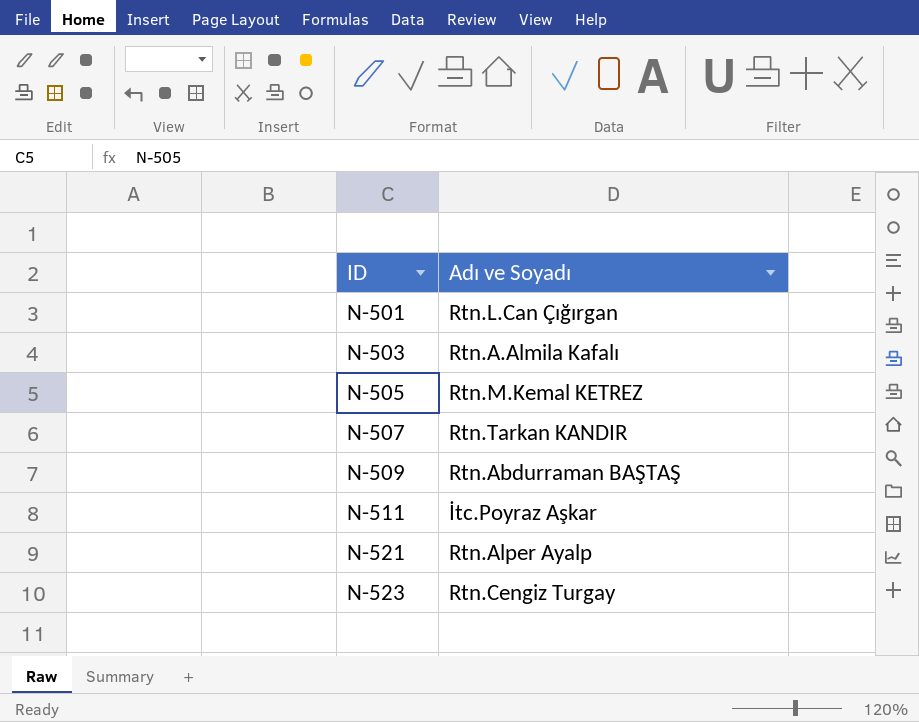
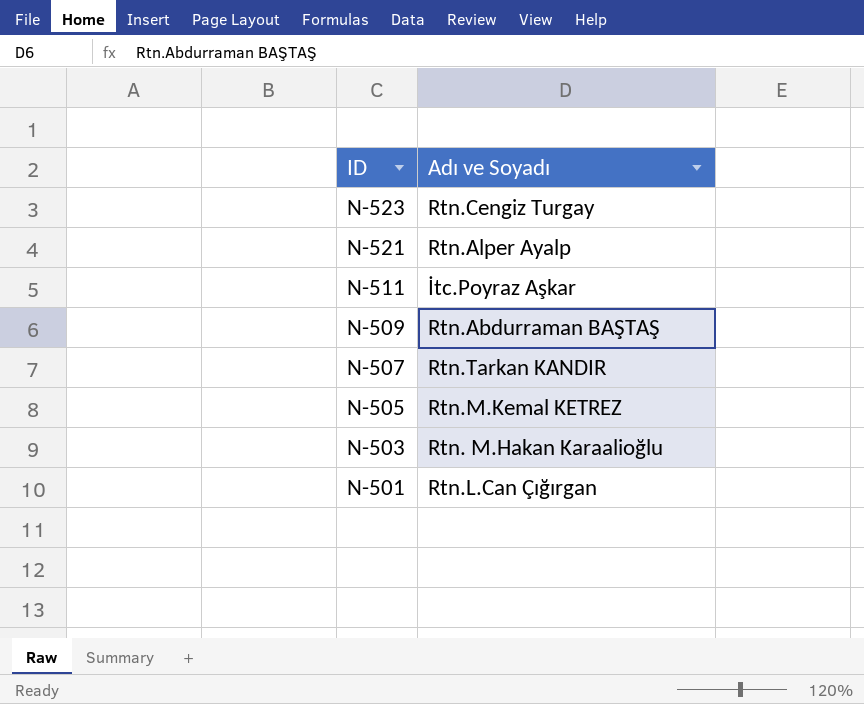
row order: ID ascending -> ID descending
N-503 | Adı ve Soyadı: Rtn.A.Almila Kafalı -> Rtn. M.Hakan Karaalioğlu

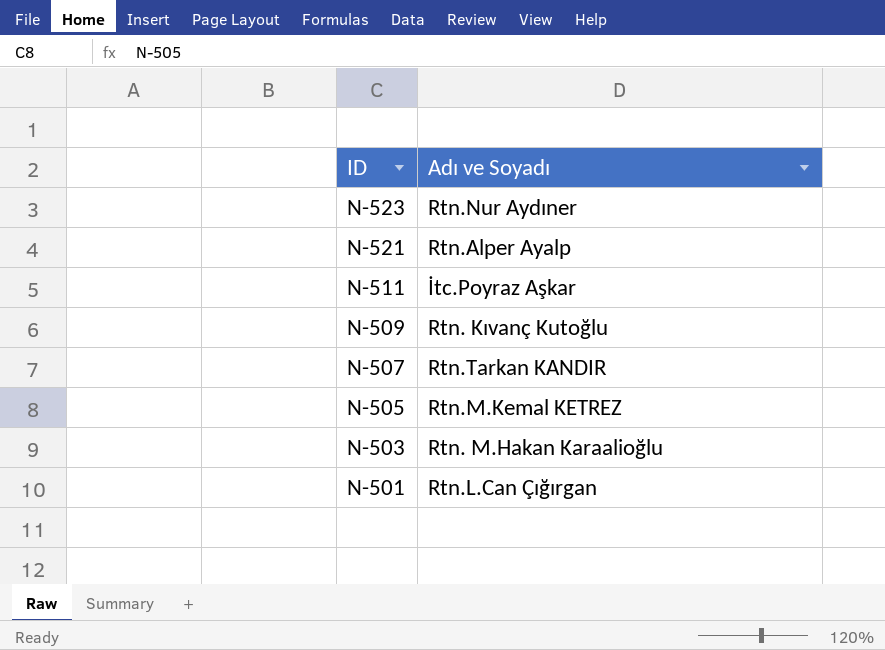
N-523 | Adı ve Soyadı: Rtn.Cengiz Turgay -> Rtn.Nur Aydıner
N-509 | Adı ve Soyadı: Rtn.Abdurraman BAŞTAŞ -> Rtn. Kıvanç Kutoğlu

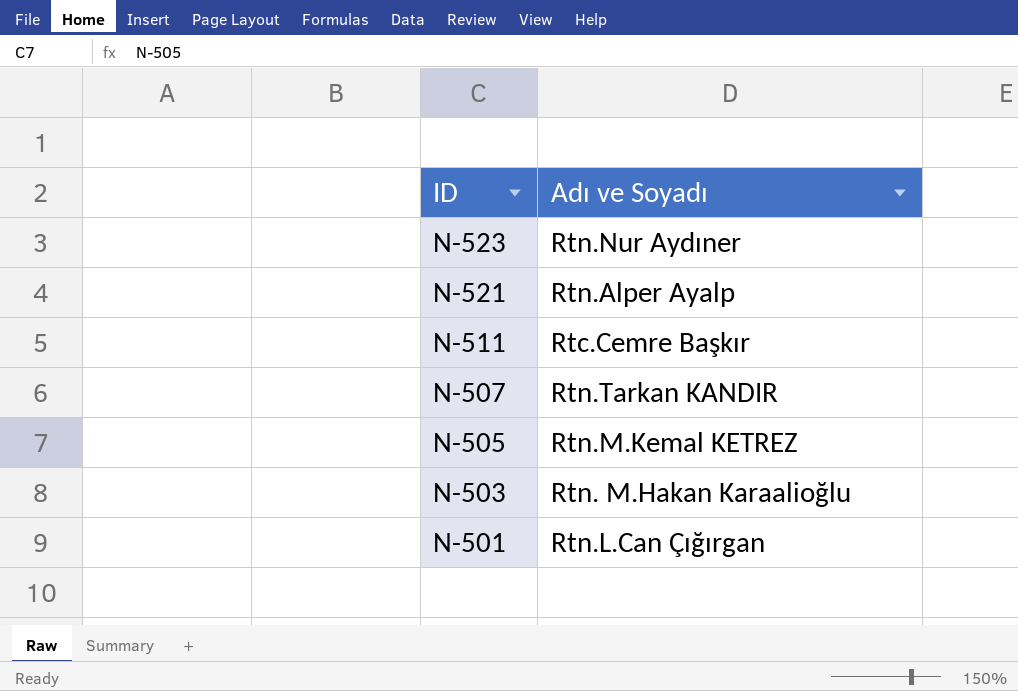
row N-509: Rtn. Kıvanç Kutoğlu -> none
N-511 | Adı ve Soyadı: İtc.Poyraz Aşkar -> Rtc.Cemre Başkır

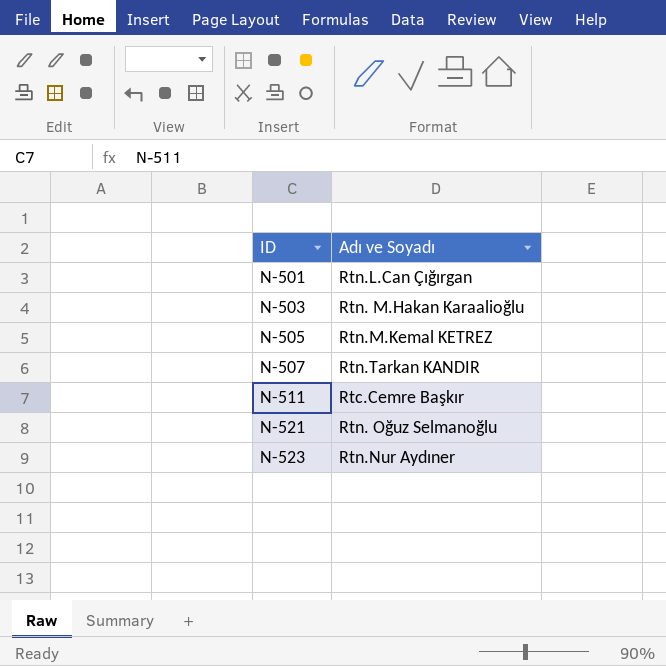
row order: ID descending -> ID ascending
N-521 | Adı ve Soyadı: Rtn.Alper Ayalp -> Rtn. Oğuz Selmanoğlu

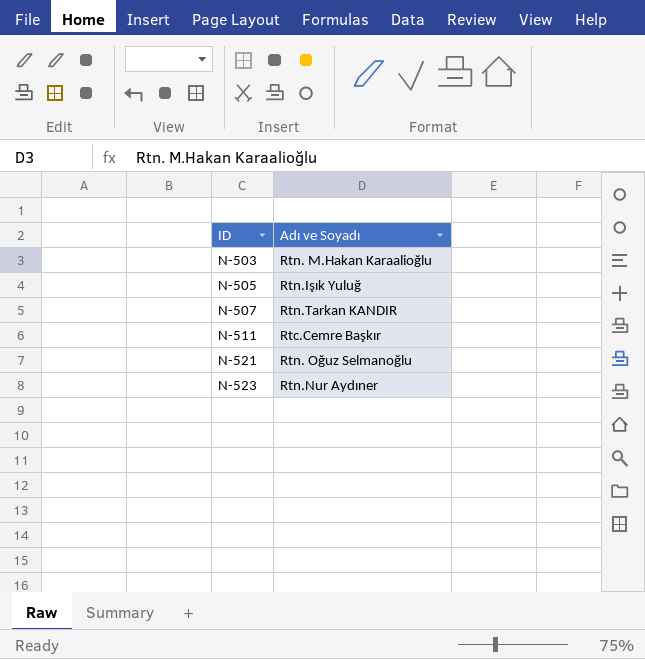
row N-501: Rtn.L.Can Çığırgan -> none
N-505 | Adı ve Soyadı: Rtn.M.Kemal KETREZ -> Rtn.Işık Yuluğ

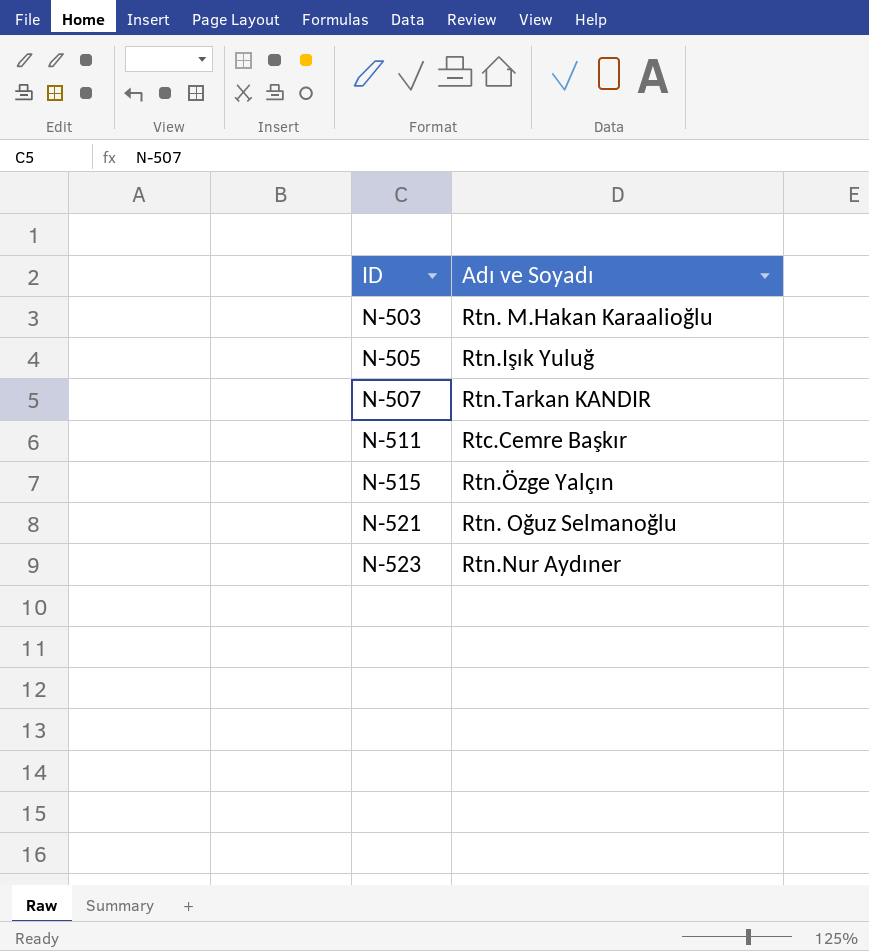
row N-515: none -> Rtn.Özge Yalçın

